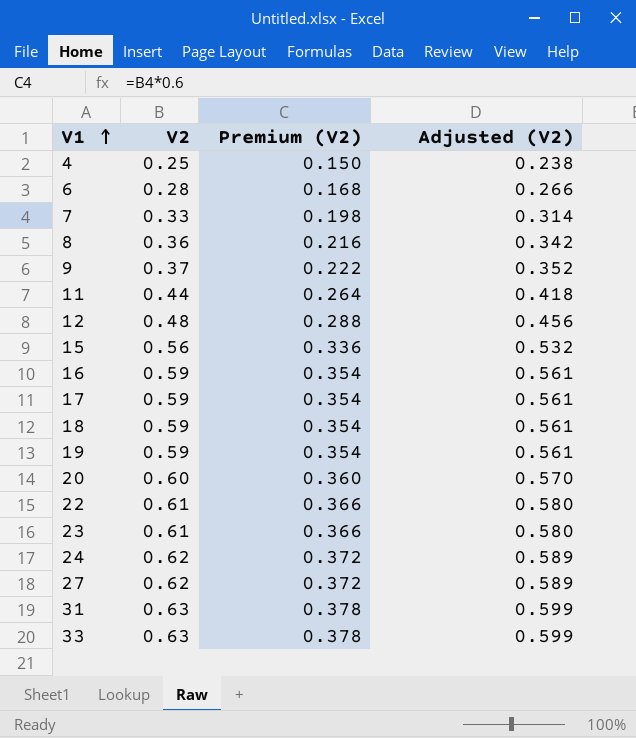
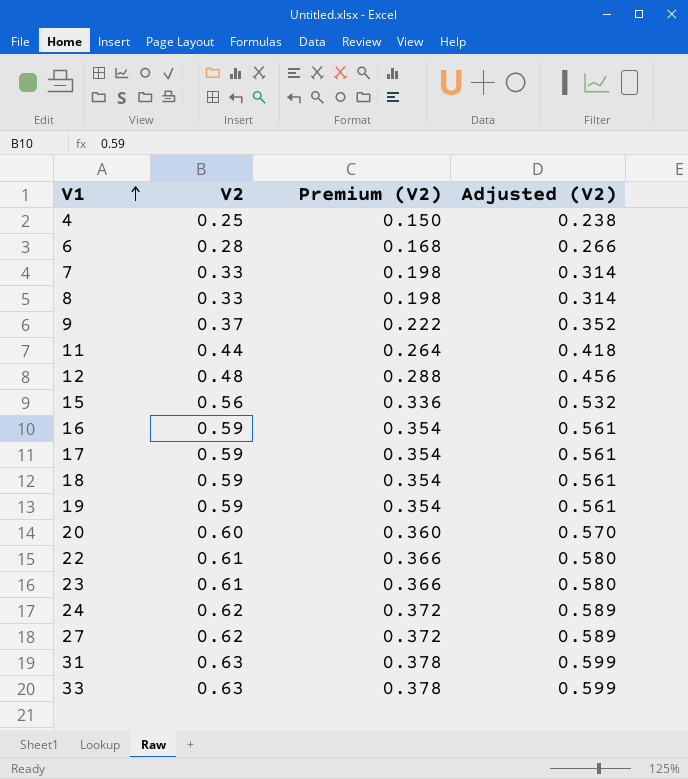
8 | V2: 0.36 -> 0.33
8 | Premium (V2): 0.216 -> 0.198
8 | Adjusted (V2): 0.342 -> 0.314

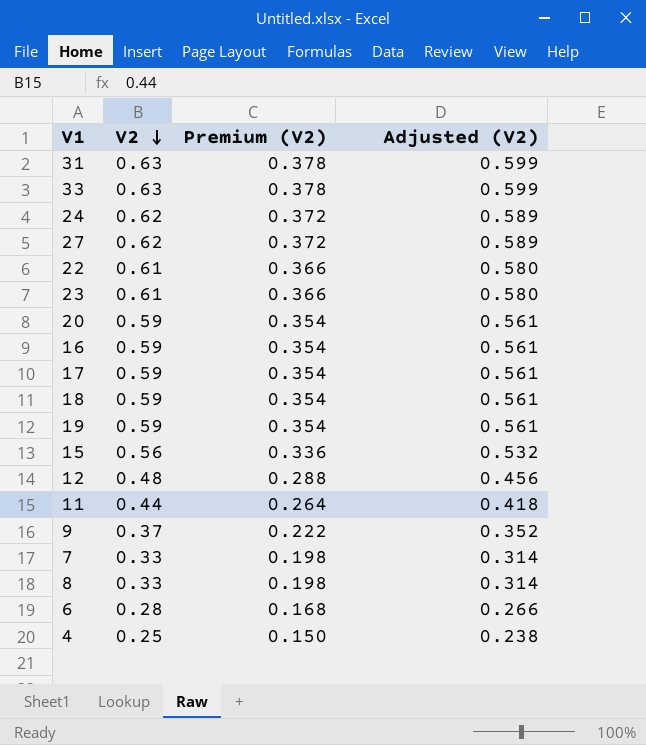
row order: V1 ascending -> V2 descending
20 | V2: 0.60 -> 0.59
20 | Premium (V2): 0.360 -> 0.354
20 | Adjusted (V2): 0.570 -> 0.561

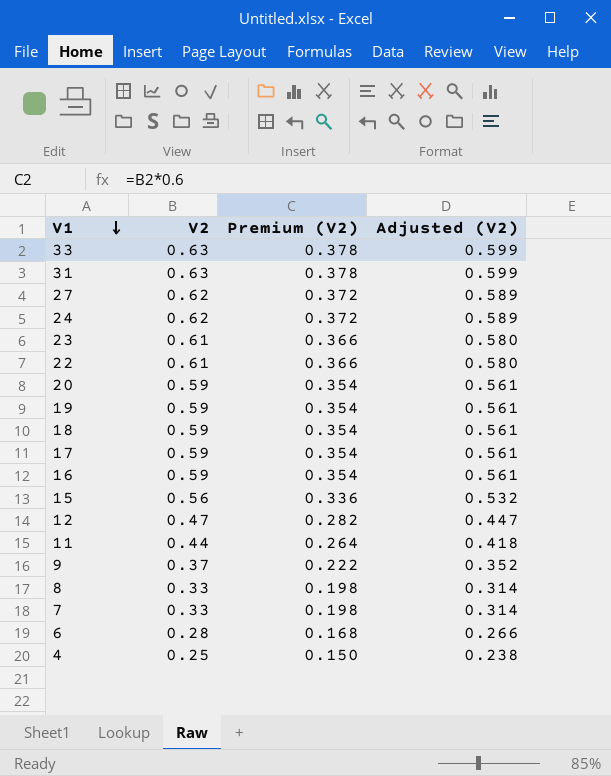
row order: V2 descending -> V1 descending
12 | V2: 0.48 -> 0.47
12 | Premium (V2): 0.288 -> 0.282
12 | Adjusted (V2): 0.456 -> 0.447

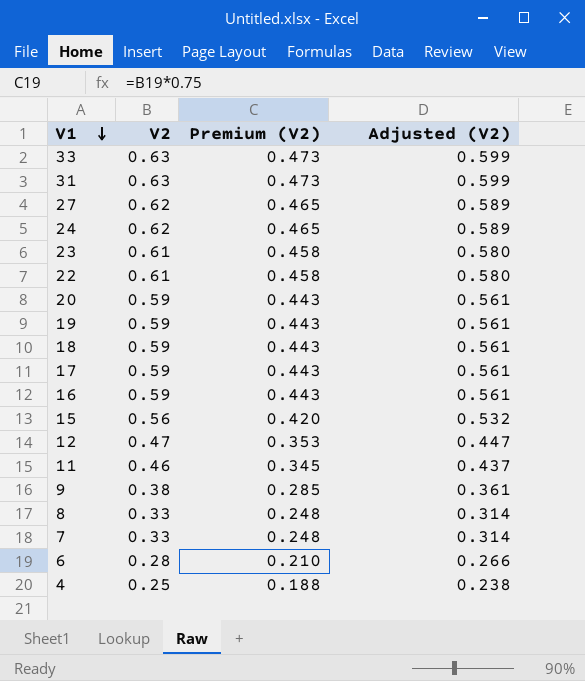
column Premium (V2) | formula: [V2] * 0.6 -> [V2] * 0.75
11 | V2: 0.44 -> 0.46
11 | Adjusted (V2): 0.418 -> 0.437
9 | V2: 0.37 -> 0.38
9 | Adjusted (V2): 0.352 -> 0.361

